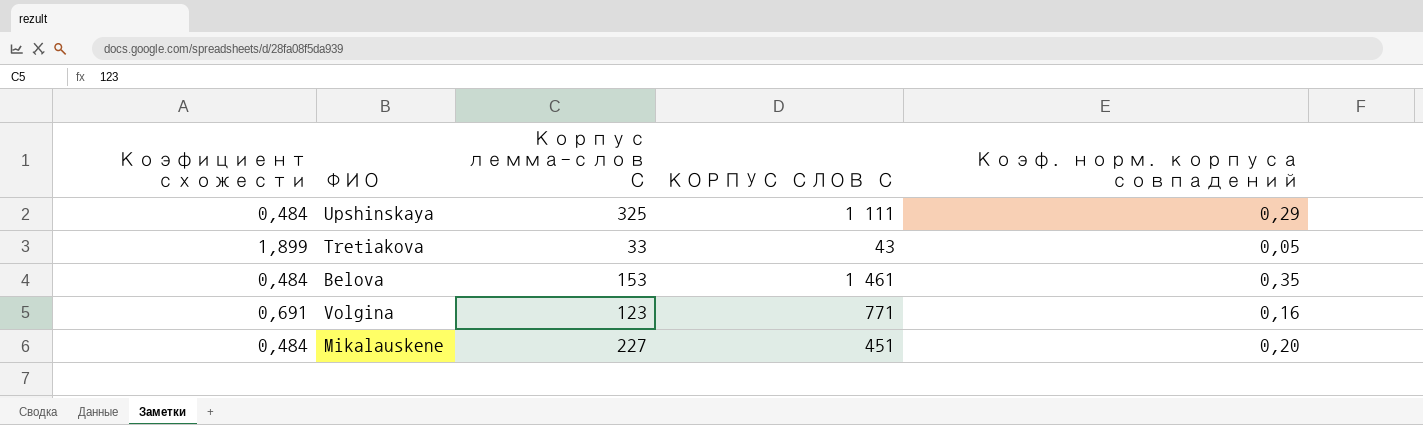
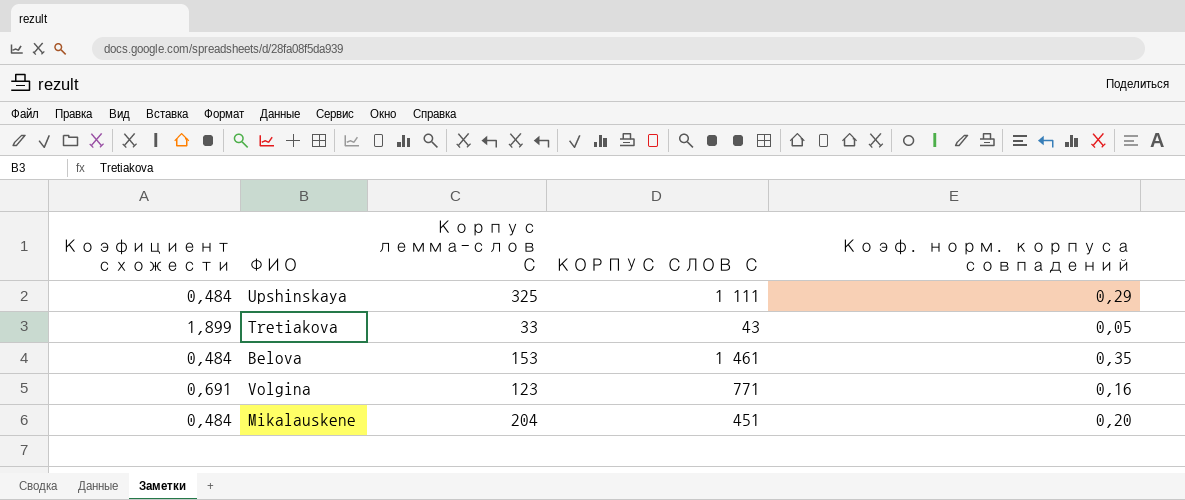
Mikalauskene | Корпус лемма-слов С: 227 -> 204

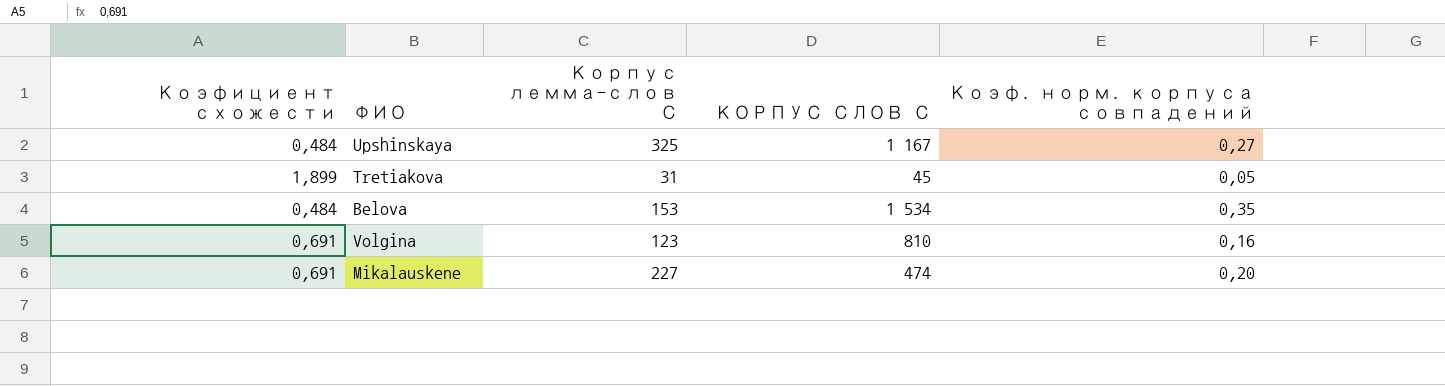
Upshinskaya | КОРПУС СЛОВ С: 1 111 -> 1 167
Upshinskaya | Коэф. норм. корпуса совпадений: 0,29 -> 0,27
Tretiakova | Корпус лемма-слов С: 33 -> 31
Tretiakova | КОРПУС СЛОВ С: 43 -> 45
Belova | КОРПУС СЛОВ С: 1 461 -> 1 534
Volgina | КОРПУС СЛОВ С: 771 -> 810
Mikalauskene | Коэфициент схожести: 0,484 -> 0,691
Mikalauskene | Корпус лемма-слов С: 204 -> 227
Mikalauskene | КОРПУС СЛОВ С: 451 -> 474

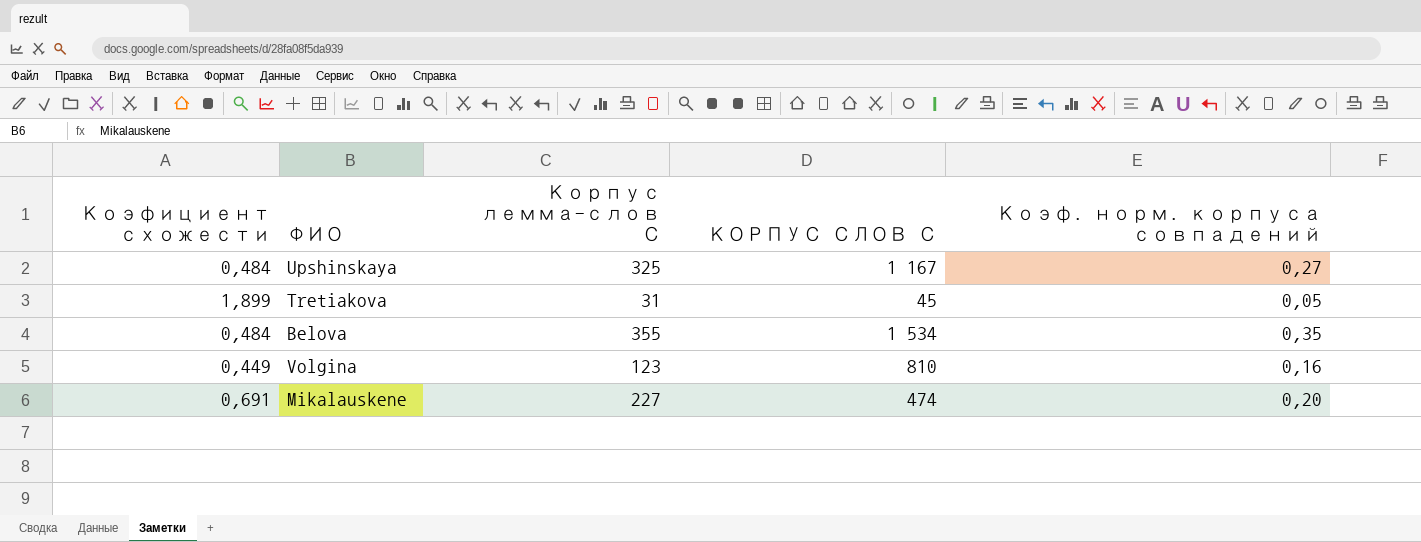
Belova | Корпус лемма-слов С: 153 -> 355
Volgina | Коэфициент схожести: 0,691 -> 0,449

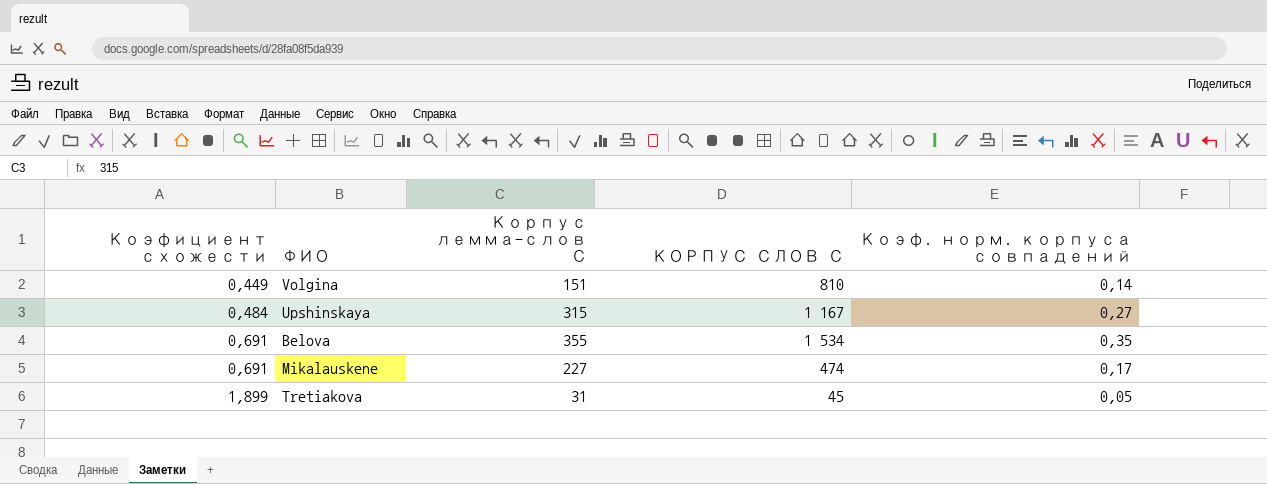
row order: none -> Коэфициент схожести ascending
Volgina | Корпус лемма-слов С: 123 -> 151
Volgina | Коэф. норм. корпуса совпадений: 0,16 -> 0,14
Upshinskaya | Корпус лемма-слов С: 325 -> 315
Belova | Коэфициент схожести: 0,484 -> 0,691
Mikalauskene | Коэф. норм. корпуса совпадений: 0,20 -> 0,17

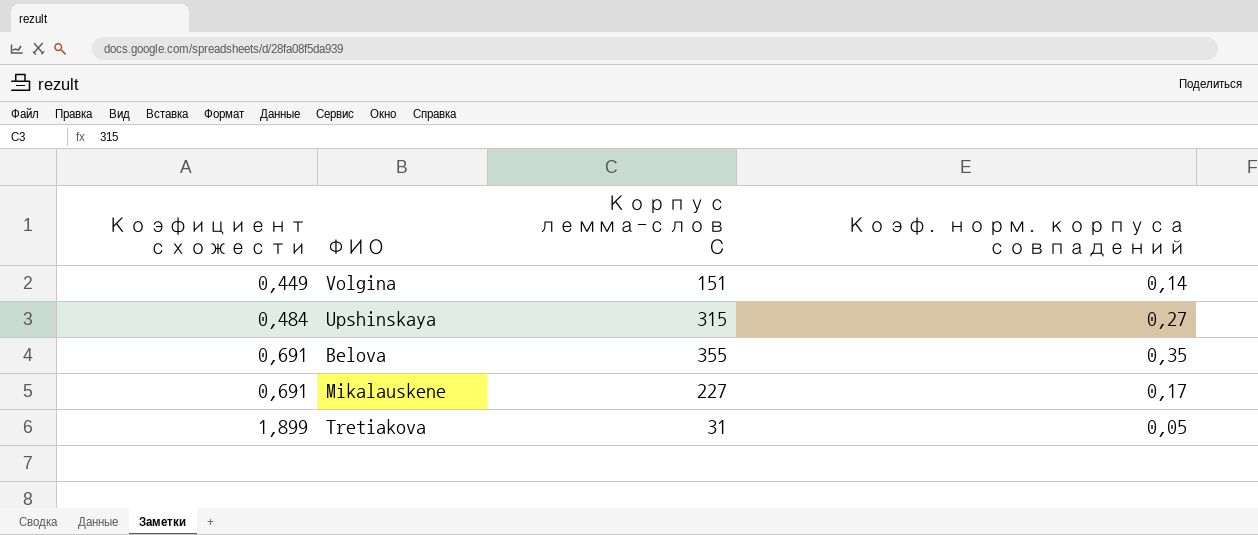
column КОРПУС СЛОВ С | position: 4 -> none

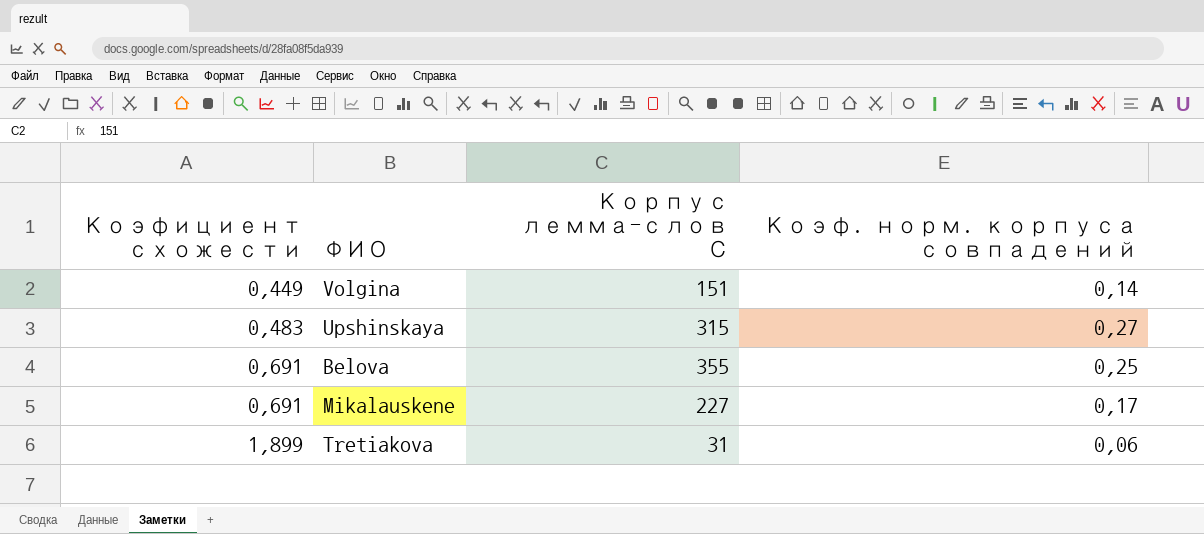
Upshinskaya | Коэфициент схожести: 0,484 -> 0,483
Belova | Коэф. норм. корпуса совпадений: 0,35 -> 0,25
Tretiakova | Коэф. норм. корпуса совпадений: 0,05 -> 0,06

